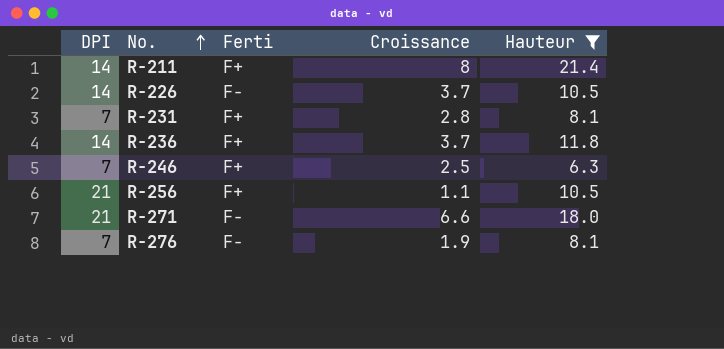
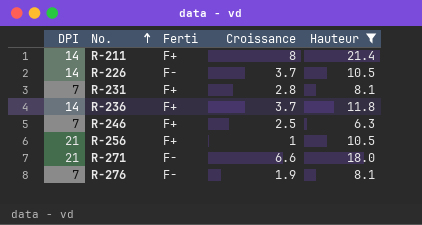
R-256 | Croissance: 1.1 -> 1

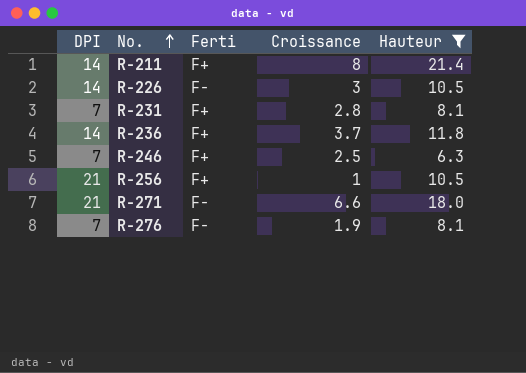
R-226 | Croissance: 3.7 -> 3

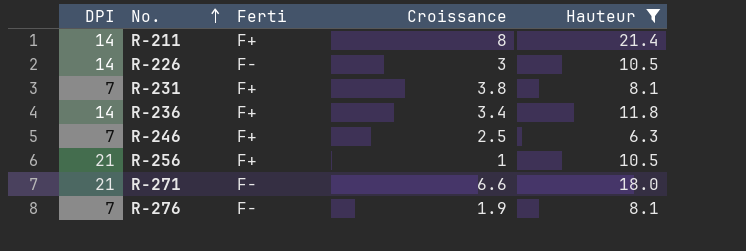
R-231 | Croissance: 2.8 -> 3.8
R-236 | Croissance: 3.7 -> 3.4

